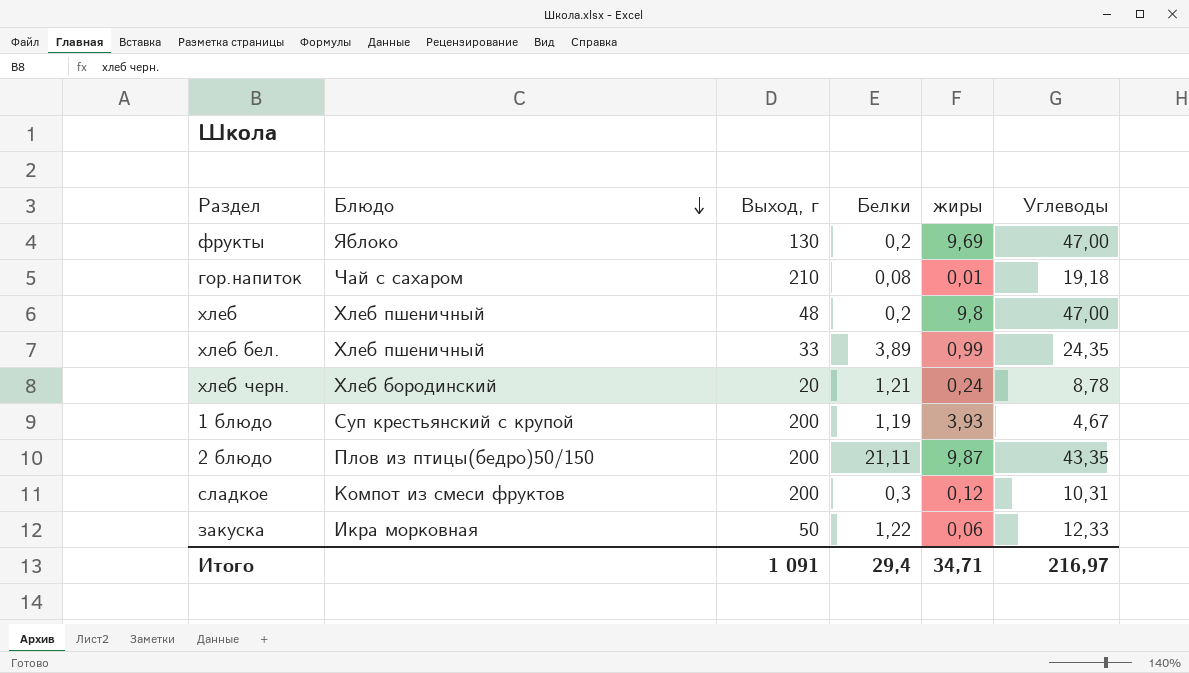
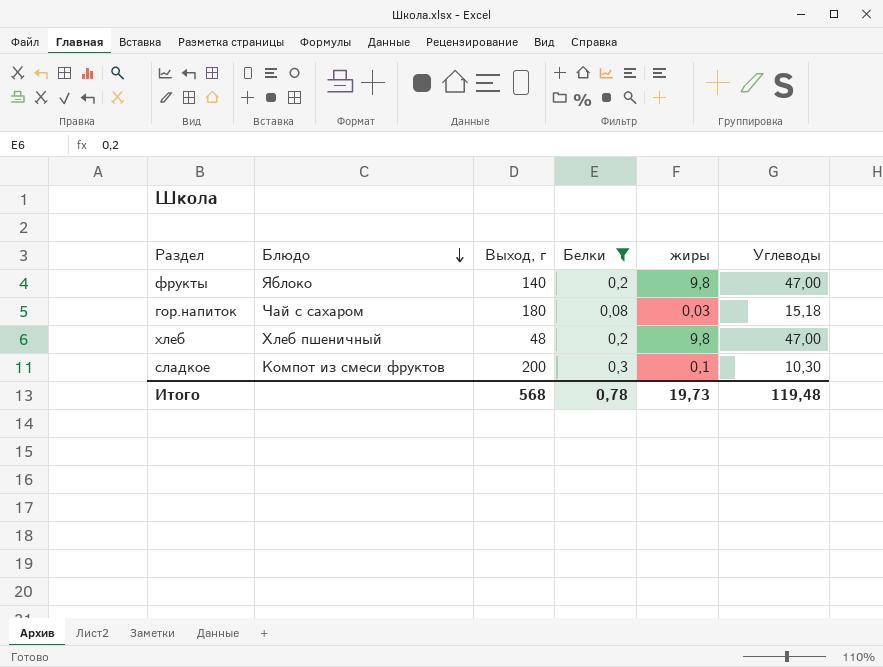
filter: none -> Белки <= 0,3
фрукты | Выход, г: 130 -> 140
фрукты | жиры: 9,69 -> 9,8
гор.напиток | Выход, г: 210 -> 180
гор.напиток | жиры: 0,01 -> 0,03
гор.напиток | Углеводы: 19,18 -> 15,18
сладкое | жиры: 0,12 -> 0,1
сладкое | Углеводы: 10,31 -> 10,30
Итого | Выход, г: 1 091 -> 568
Итого | Белки: 29,4 -> 0,78
Итого | жиры: 34,71 -> 19,73
Итого | Углеводы: 216,97 -> 119,48

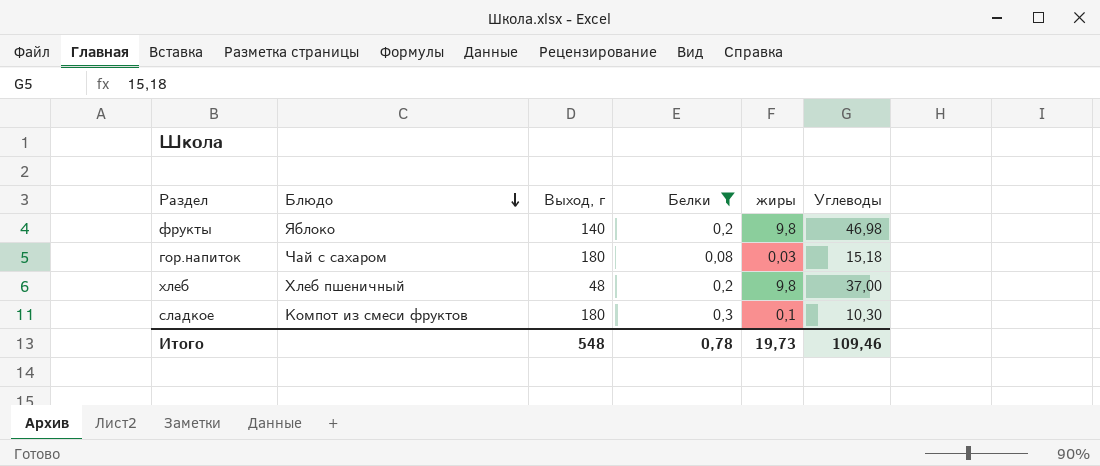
фрукты | Углеводы: 47,00 -> 46,98
хлеб | Углеводы: 47,00 -> 37,00
сладкое | Выход, г: 200 -> 180
Итого | Выход, г: 568 -> 548
Итого | Углеводы: 119,48 -> 109,46

